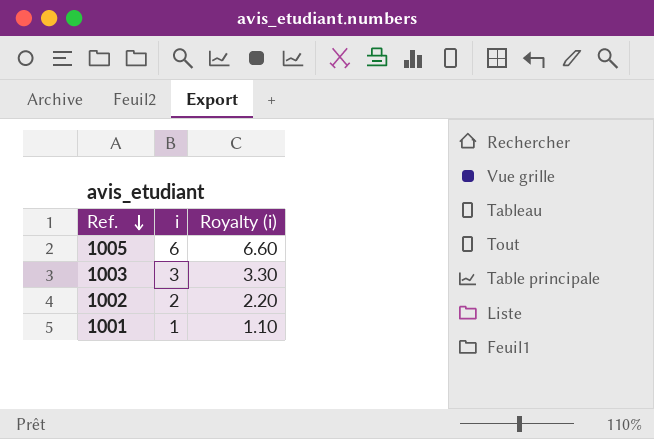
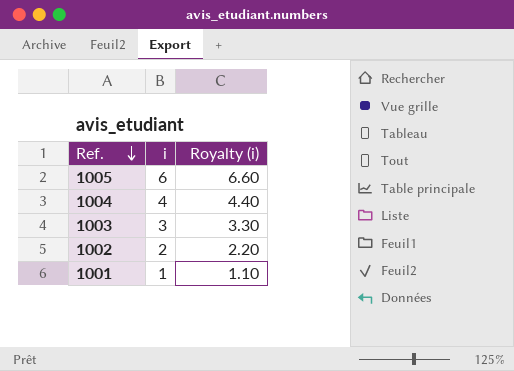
row 1004: none -> 4 | 4.40

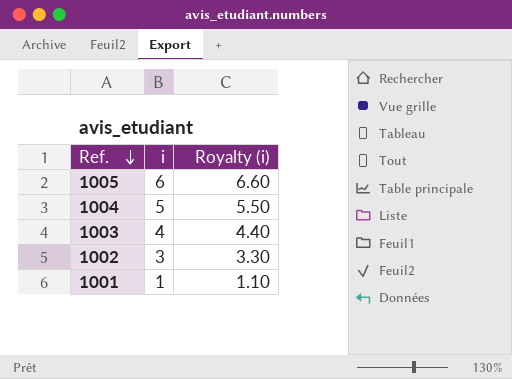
1004 | i: 4 -> 5
1004 | Royalty (i): 4.40 -> 5.50
1003 | i: 3 -> 4
1003 | Royalty (i): 3.30 -> 4.40
1002 | i: 2 -> 3
1002 | Royalty (i): 2.20 -> 3.30

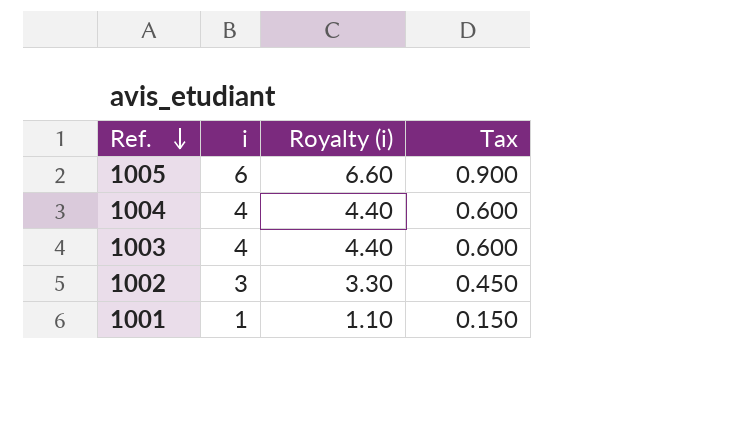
column Tax | formula: none -> [i] * 0.15
1004 | i: 5 -> 4
1004 | Royalty (i): 5.50 -> 4.40

